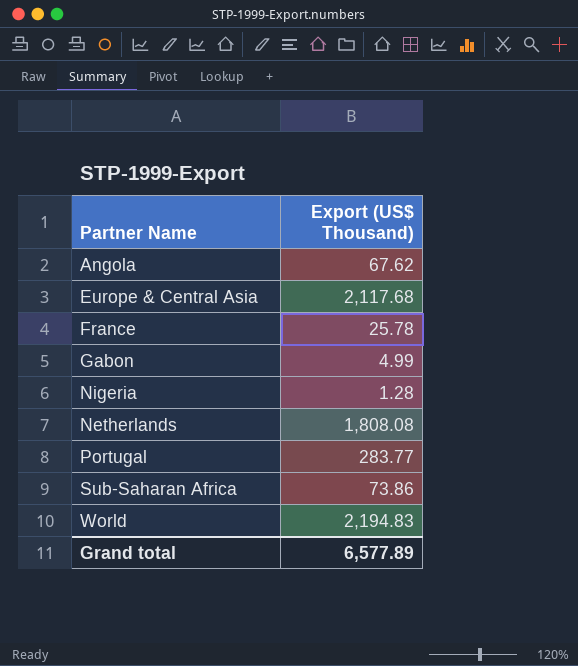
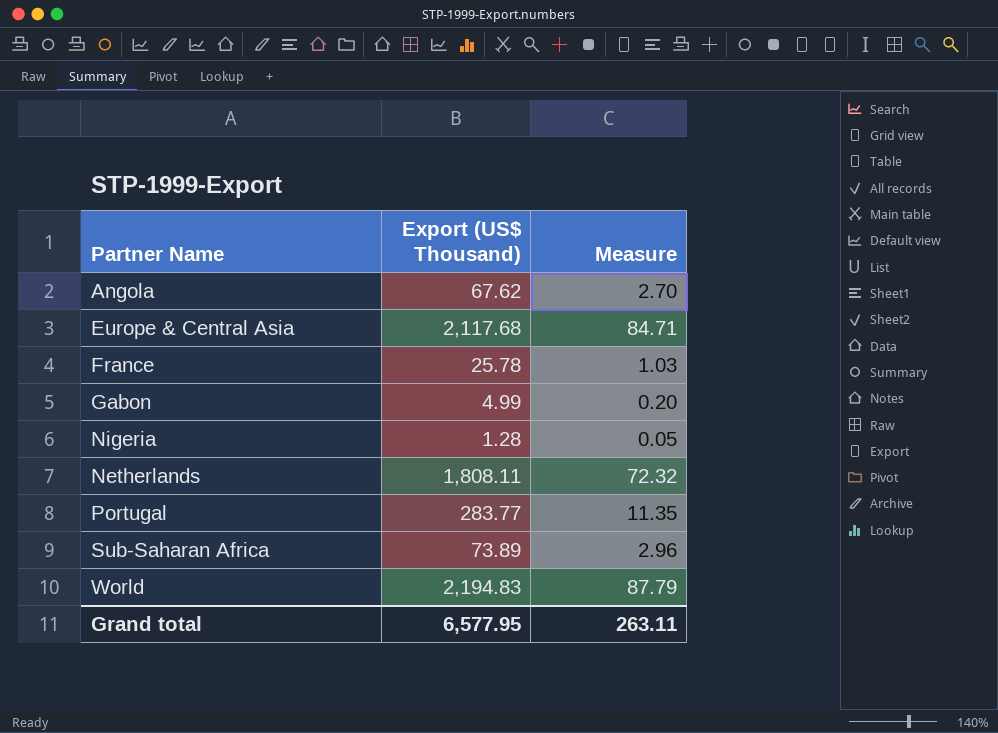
column Measure | formula: none -> [Export (US$ Thousand)] * 0.04
Netherlands | Export (US$ Thousand): 1,808.08 -> 1,808.11
Sub-Saharan Africa | Export (US$ Thousand): 73.86 -> 73.89
Grand total | Export (US$ Thousand): 6,577.89 -> 6,577.95

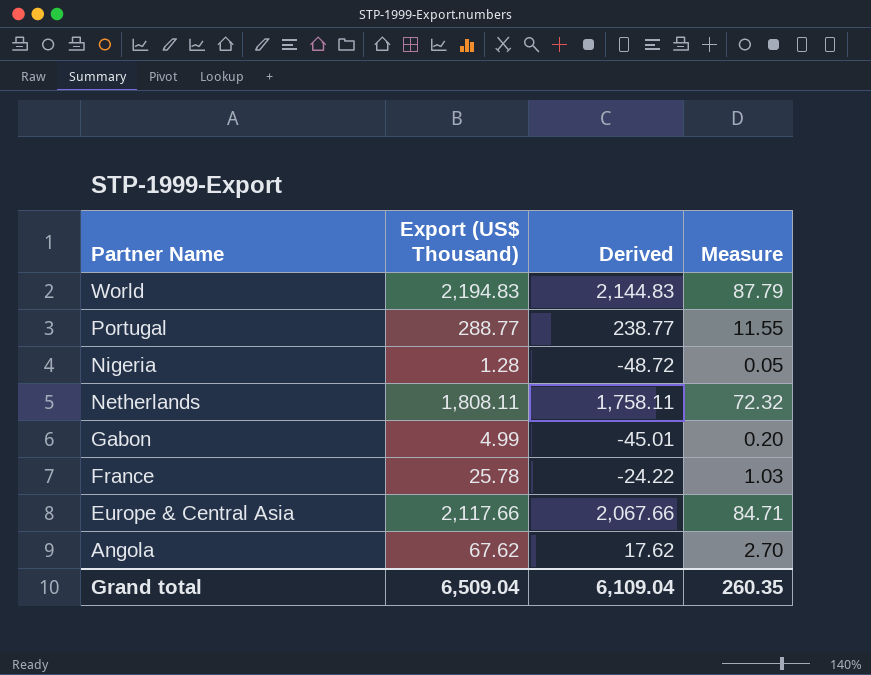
row order: none -> Partner Name descending
column Derived | formula: none -> [Export (US$ Thousand)] - 50
row Sub-Saharan Africa: 73.89 | 2.96 -> none
Portugal | Export (US$ Thousand): 283.77 -> 288.77
Portugal | Measure: 11.35 -> 11.55
Europe & Central Asia | Export (US$ Thousand): 2,117.68 -> 2,117.66
Grand total | Export (US$ Thousand): 6,577.95 -> 6,509.04
Grand total | Measure: 263.11 -> 260.35

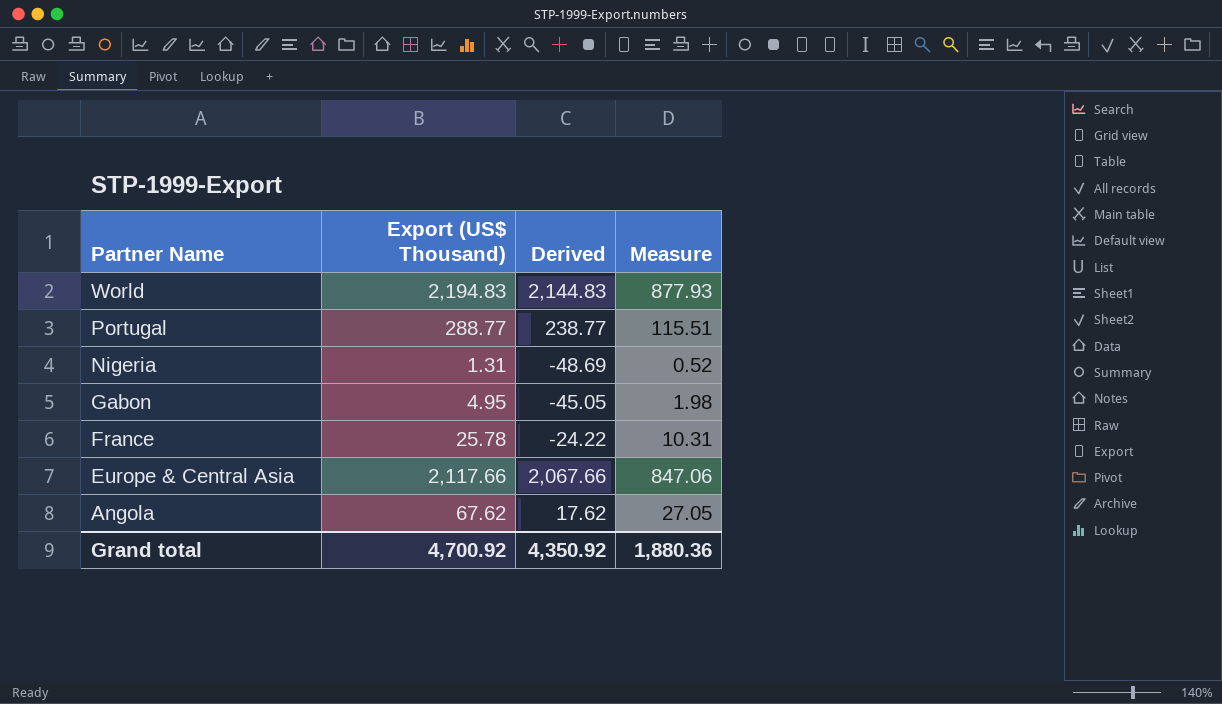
column Measure | formula: [Export (US$ Thousand)] * 0.04 -> [Export (US$ Thousand)] * 0.4
row Netherlands: 1,808.11 | 1,758.11 | 72.32 -> none
Nigeria | Export (US$ Thousand): 1.28 -> 1.31
Nigeria | Derived: -48.72 -> -48.69
Gabon | Export (US$ Thousand): 4.99 -> 4.95
Gabon | Derived: -45.01 -> -45.05
Grand total | Export (US$ Thousand): 6,509.04 -> 4,700.92
Grand total | Derived: 6,109.04 -> 4,350.92
Grand total | Measure: 260.35 -> 1,880.36

